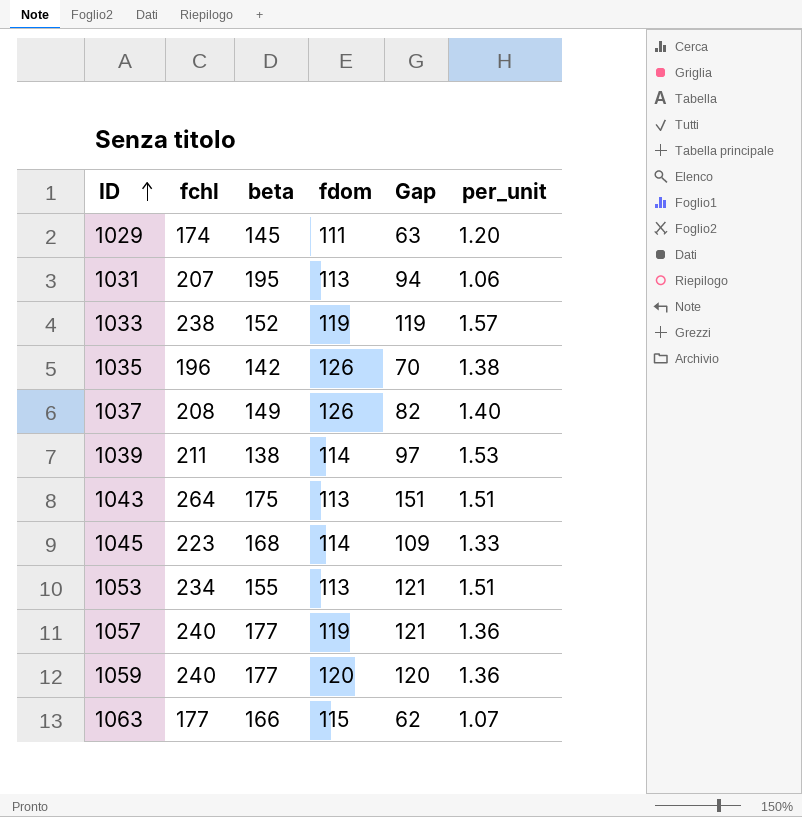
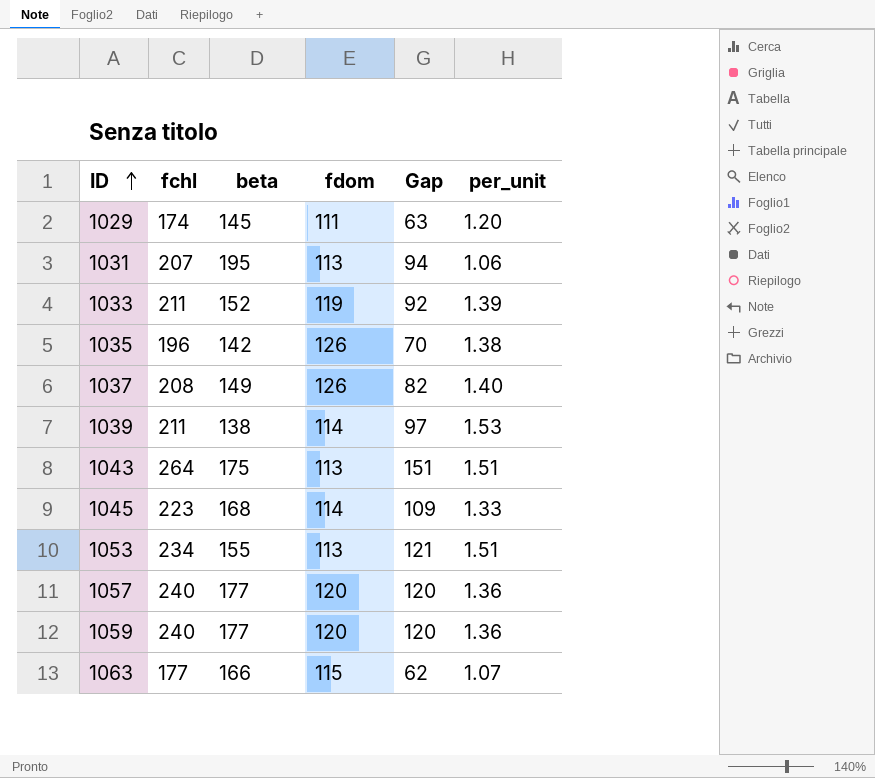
1033 | fchl: 238 -> 211
1033 | Gap: 119 -> 92
1033 | per_unit: 1.57 -> 1.39
1057 | fdom: 119 -> 120
1057 | Gap: 121 -> 120

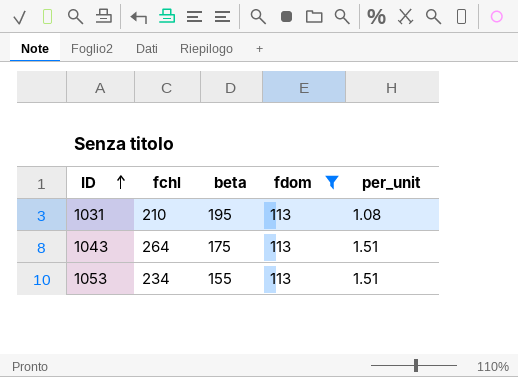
filter: none -> fdom = 113
column Gap | formula: [fchl] - [fdom] -> none
1031 | fchl: 207 -> 210
1031 | per_unit: 1.06 -> 1.08

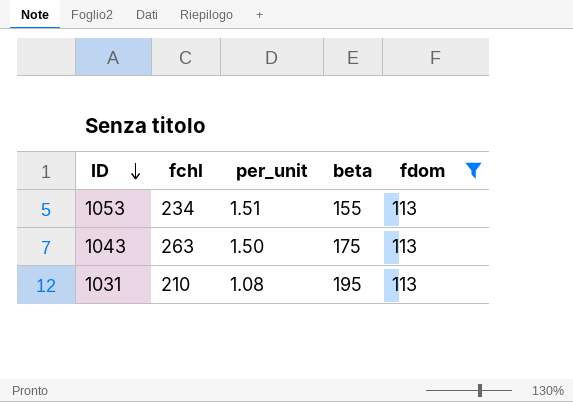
row order: ID ascending -> ID descending
column per_unit | position: 5 -> 3
1043 | fchl: 264 -> 263
1043 | per_unit: 1.51 -> 1.50

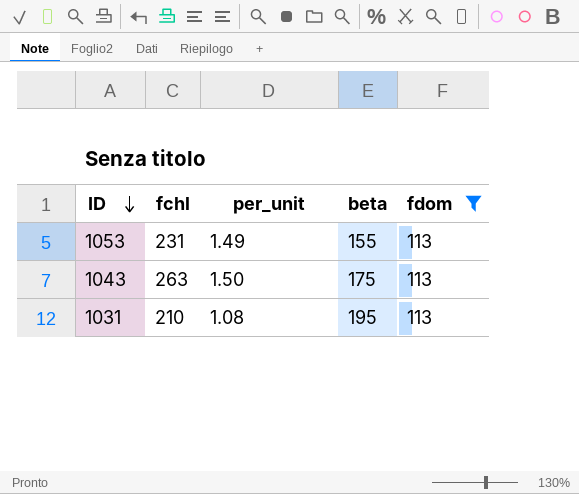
1053 | fchl: 234 -> 231
1053 | per_unit: 1.51 -> 1.49

